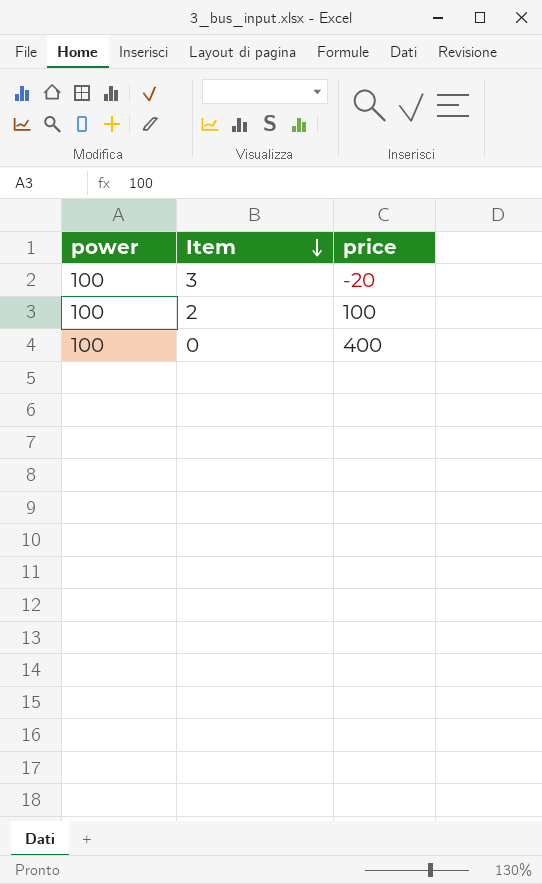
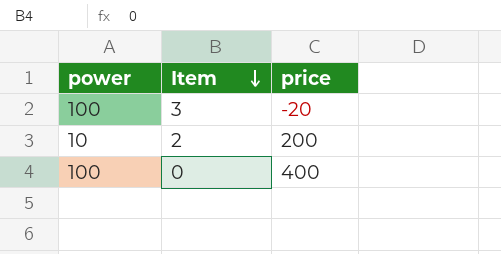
2 | power: 100 -> 10
2 | price: 100 -> 200

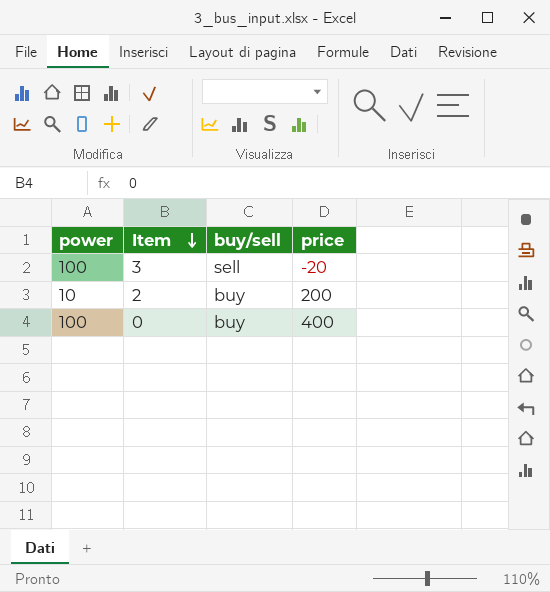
column buy/sell | position: none -> 3

